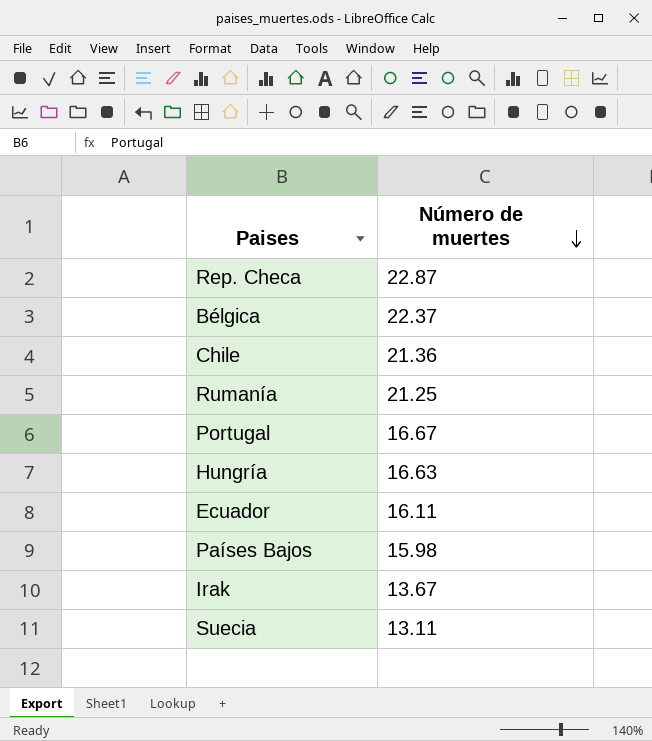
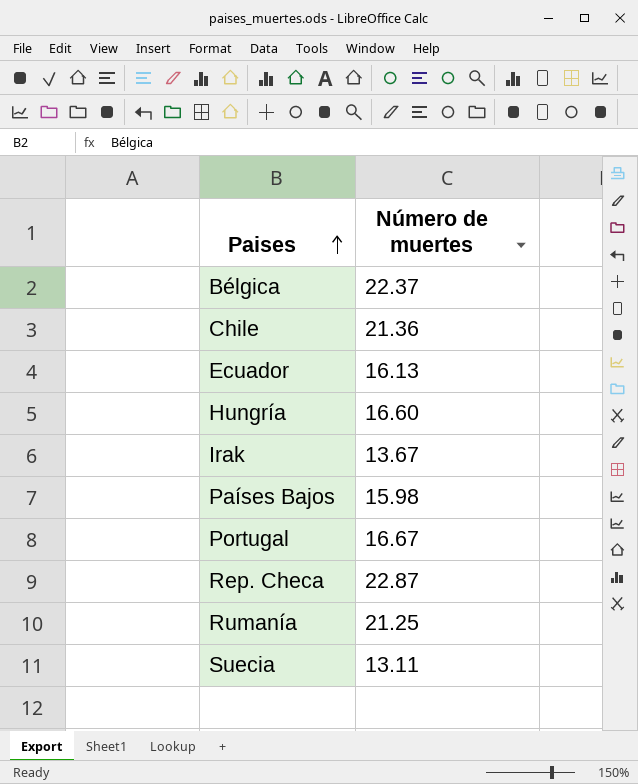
row order: Número de muertes descending -> Paises ascending
Ecuador | Número de muertes: 16.11 -> 16.13
Hungría | Número de muertes: 16.63 -> 16.60

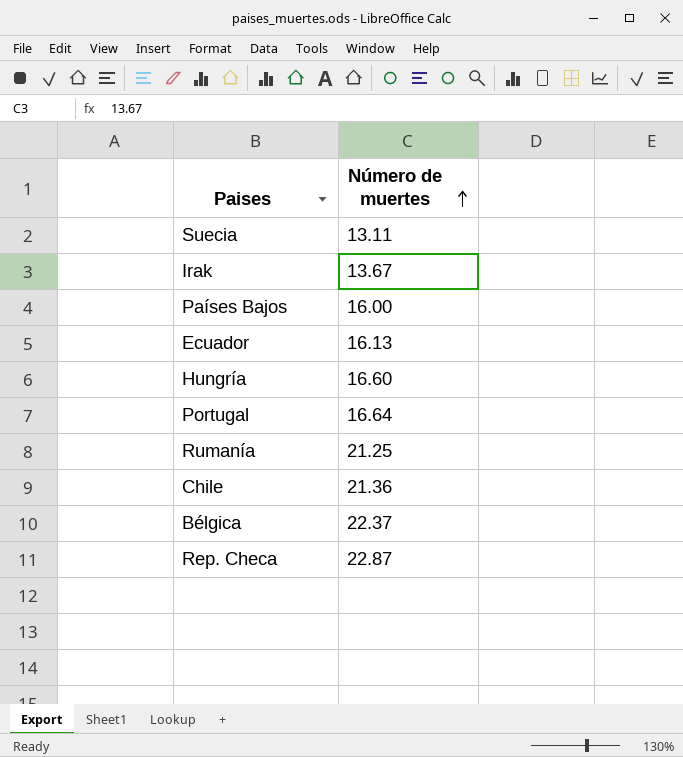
row order: Paises ascending -> Número de muertes ascending
Países Bajos | Número de muertes: 15.98 -> 16.00
Portugal | Número de muertes: 16.67 -> 16.64

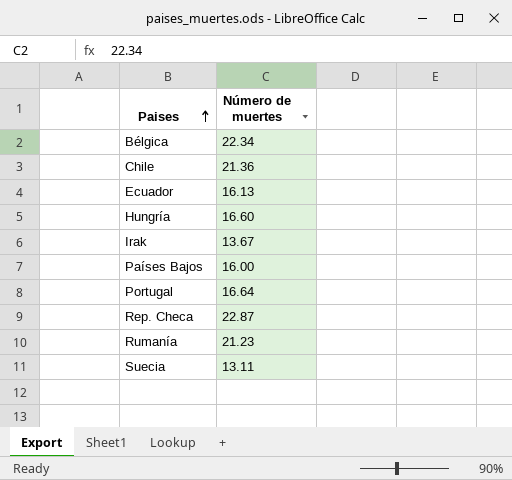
row order: Número de muertes ascending -> Paises ascending
Bélgica | Número de muertes: 22.37 -> 22.34
Rumanía | Número de muertes: 21.25 -> 21.23

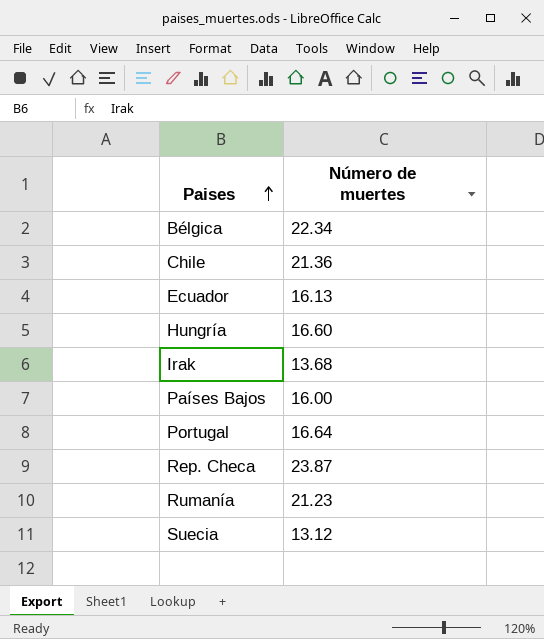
Irak | Número de muertes: 13.67 -> 13.68
Rep. Checa | Número de muertes: 22.87 -> 23.87
Suecia | Número de muertes: 13.11 -> 13.12

